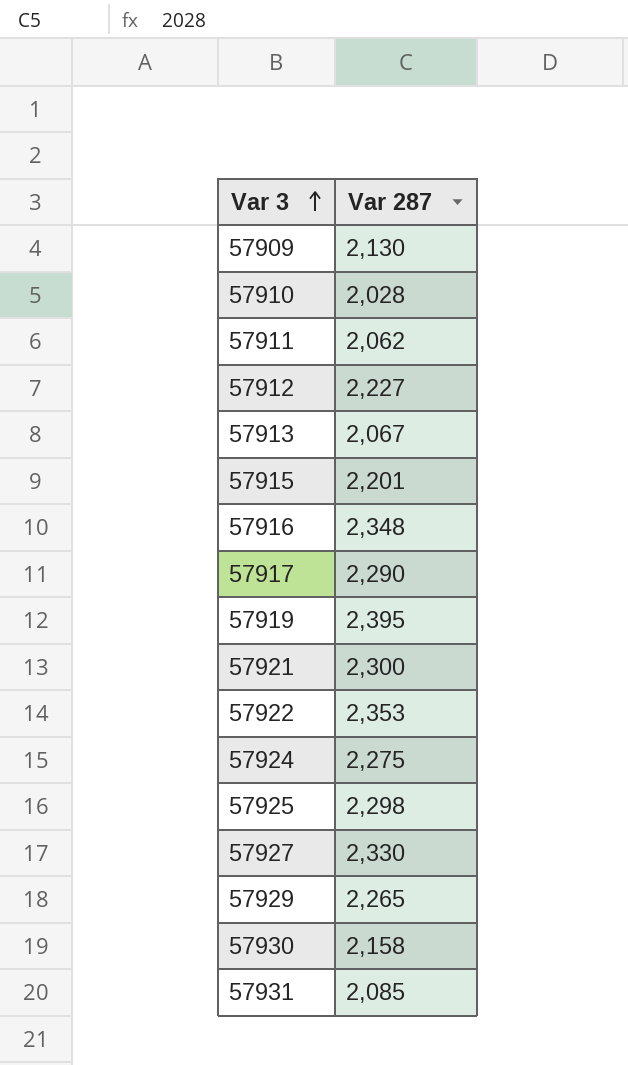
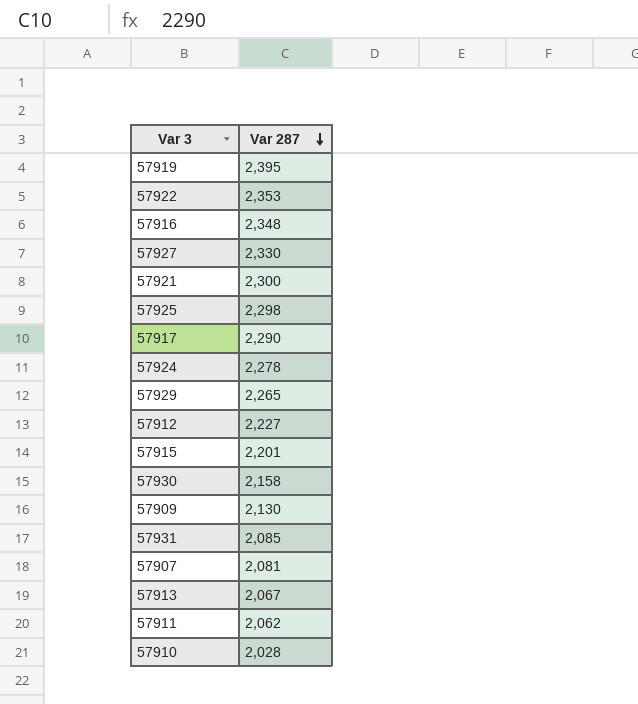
row order: Var 3 ascending -> Var 287 descending
57924 | Var 287: 2,275 -> 2,278
row 57907: none -> 2,081

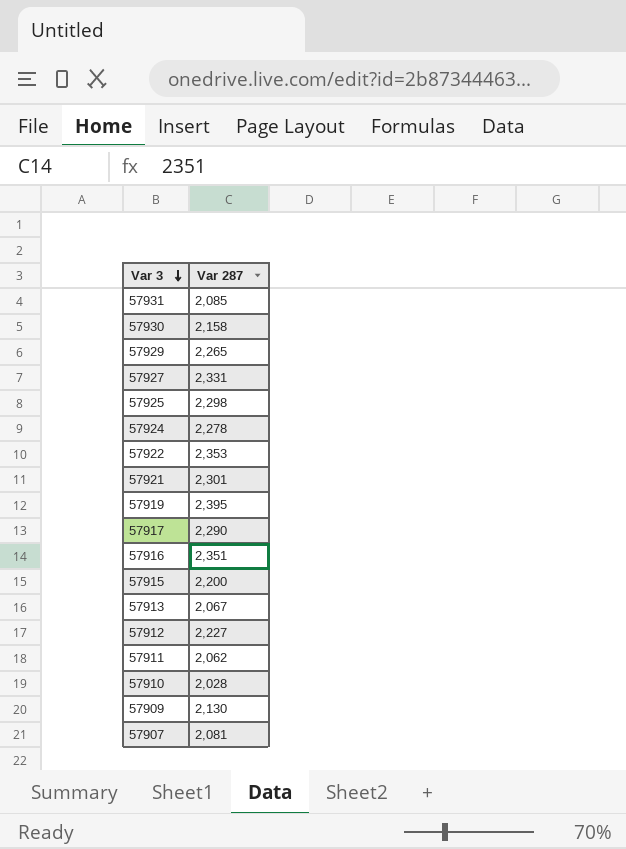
row order: Var 287 descending -> Var 3 descending
57927 | Var 287: 2,330 -> 2,331
57921 | Var 287: 2,300 -> 2,301
57916 | Var 287: 2,348 -> 2,351
57915 | Var 287: 2,201 -> 2,200

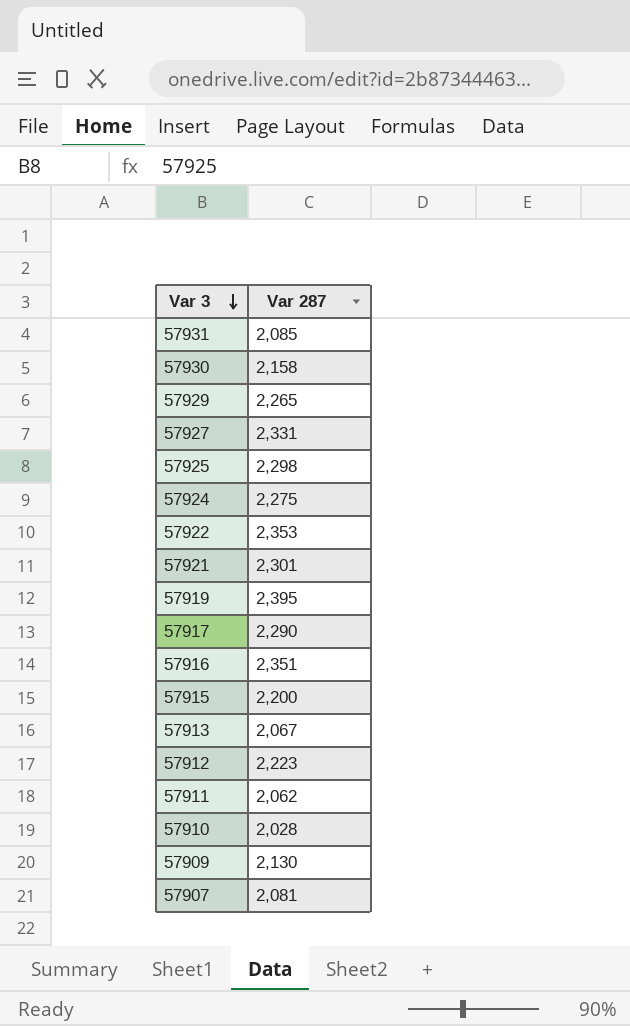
57924 | Var 287: 2,278 -> 2,275
57912 | Var 287: 2,227 -> 2,223

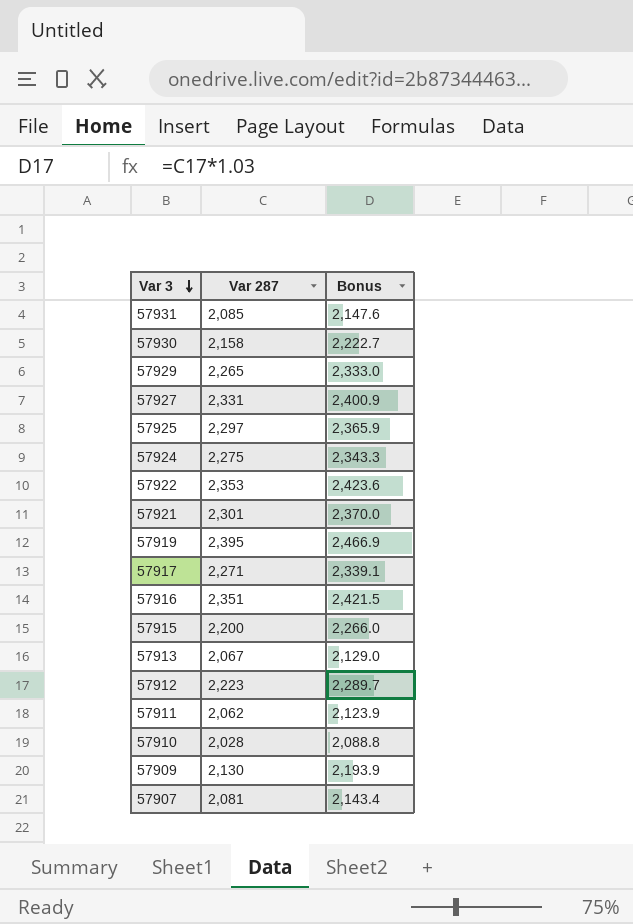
column Bonus | formula: none -> [Var 287] * 1.03
57925 | Var 287: 2,298 -> 2,297
57917 | Var 287: 2,290 -> 2,271

